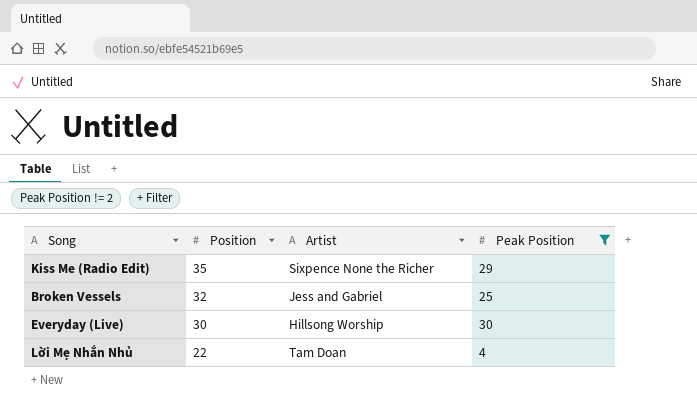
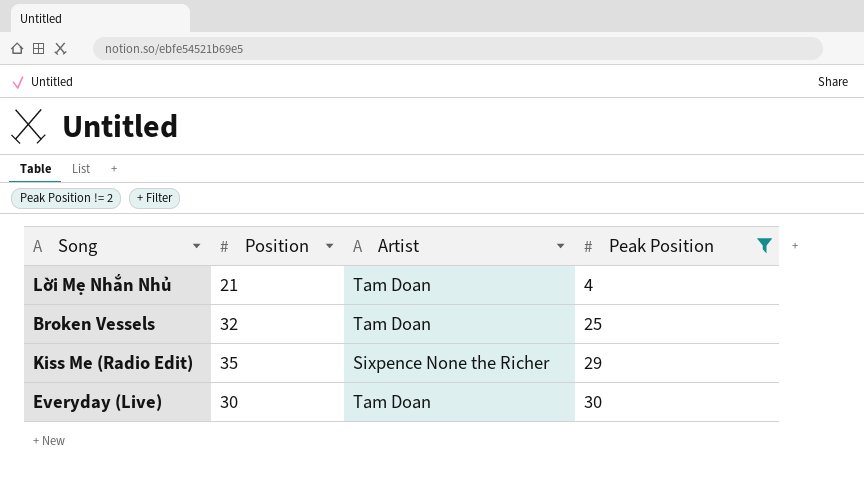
row order: Position descending -> Peak Position ascending
Lời Mẹ Nhắn Nhủ | Position: 22 -> 21
Broken Vessels | Artist: Jess and Gabriel -> Tam Doan
Everyday (Live) | Artist: Hillsong Worship -> Tam Doan

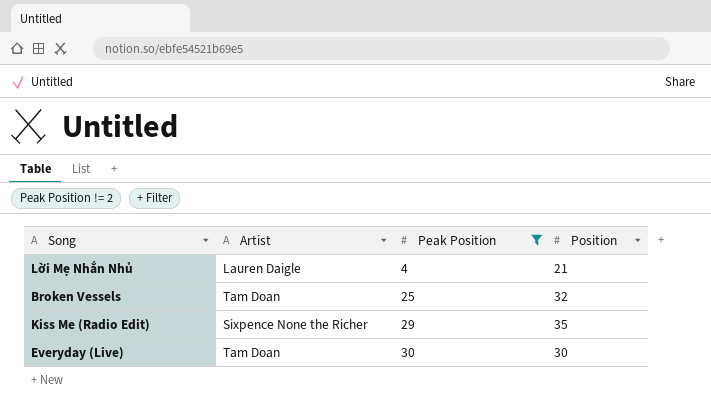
column Position | position: 2 -> 4
Lời Mẹ Nhắn Nhủ | Artist: Tam Doan -> Lauren Daigle

